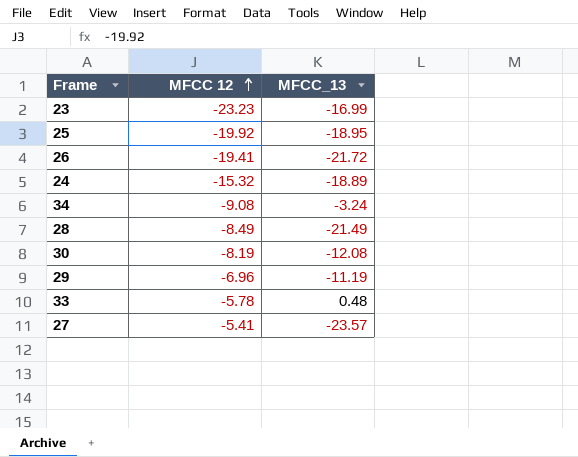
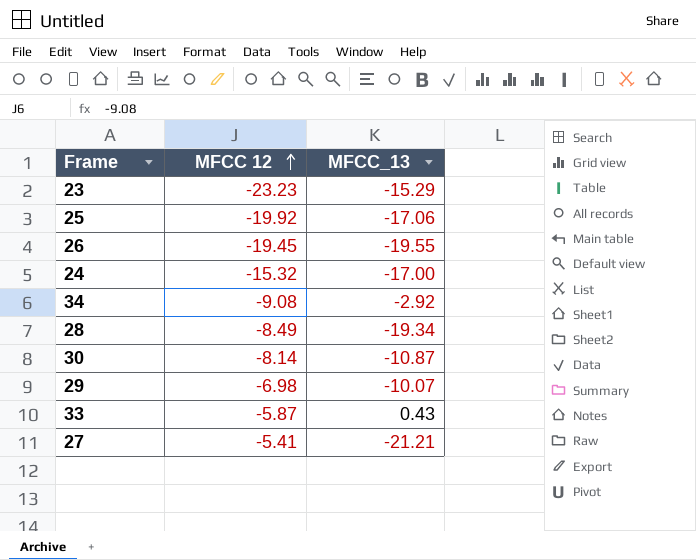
23 | MFCC_13: -16.99 -> -15.29
25 | MFCC_13: -18.95 -> -17.06
26 | MFCC 12: -19.41 -> -19.45
26 | MFCC_13: -21.72 -> -19.55
24 | MFCC_13: -18.89 -> -17.00
34 | MFCC_13: -3.24 -> -2.92
28 | MFCC_13: -21.49 -> -19.34
30 | MFCC 12: -8.19 -> -8.14
30 | MFCC_13: -12.08 -> -10.87
29 | MFCC 12: -6.96 -> -6.98
29 | MFCC_13: -11.19 -> -10.07
33 | MFCC 12: -5.78 -> -5.87
33 | MFCC_13: 0.48 -> 0.43
27 | MFCC_13: -23.57 -> -21.21

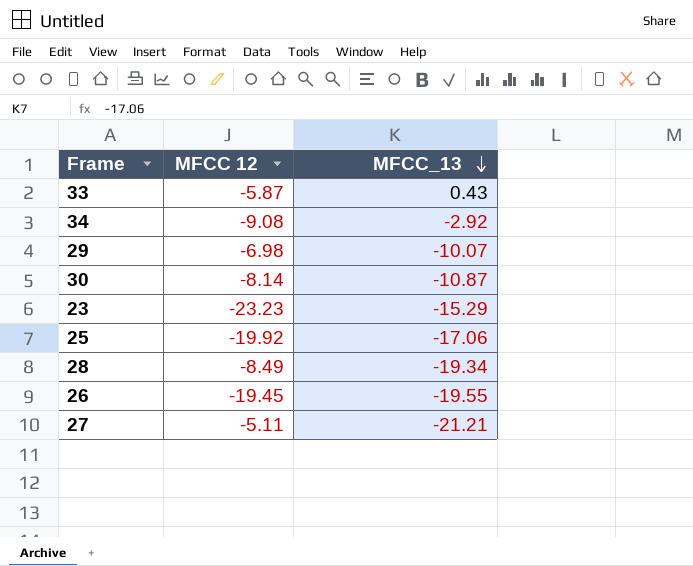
row order: MFCC 12 ascending -> MFCC_13 descending
row 24: -15.32 | -17.00 -> none
27 | MFCC 12: -5.41 -> -5.11

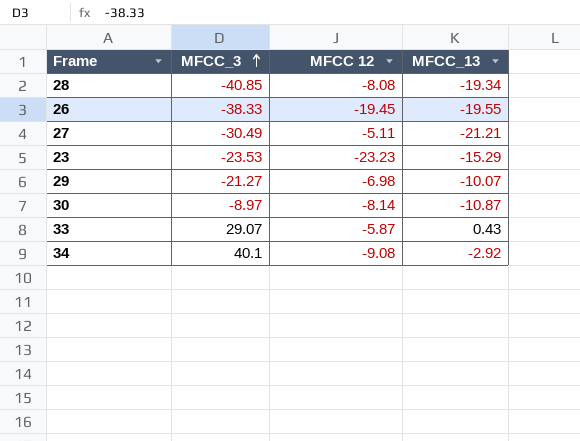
row order: MFCC_13 descending -> MFCC_3 ascending
column MFCC_3 | position: none -> 2
row 25: -19.92 | -17.06 -> none
28 | MFCC 12: -8.49 -> -8.08

